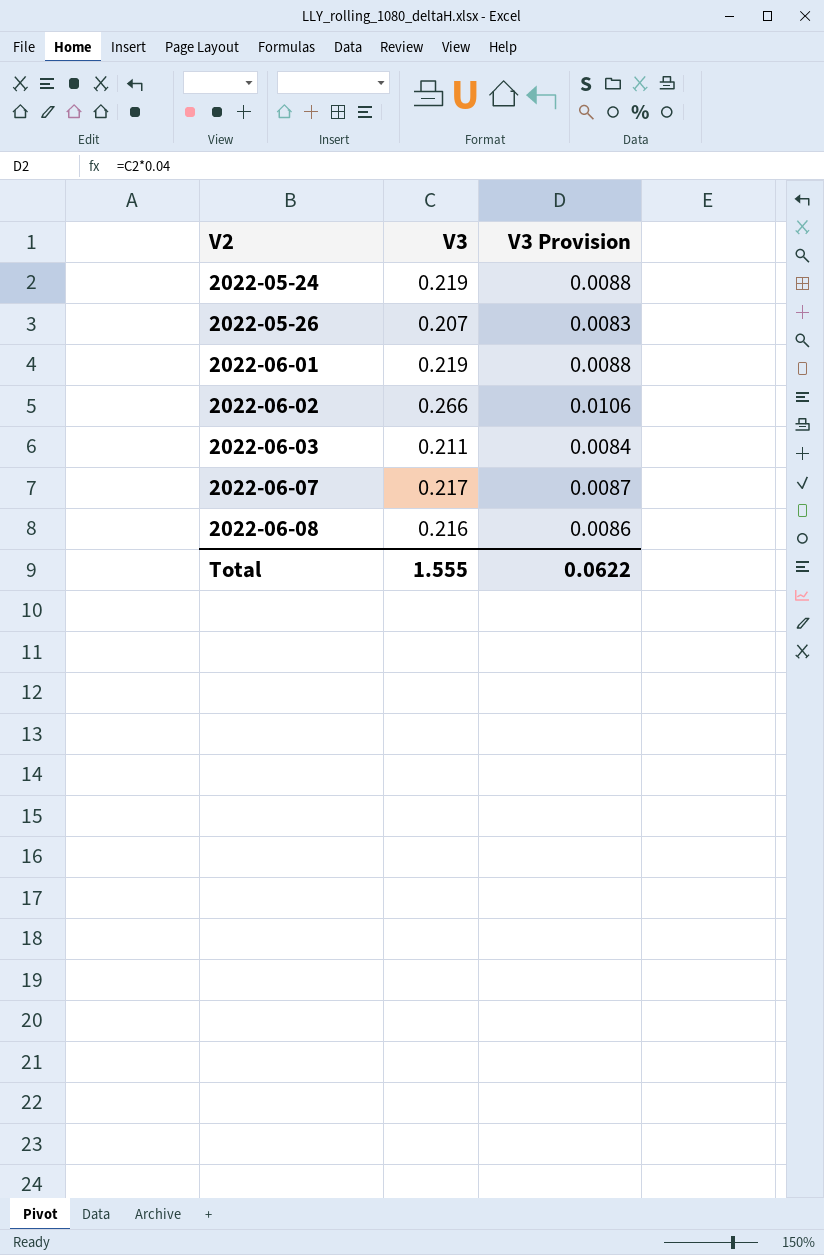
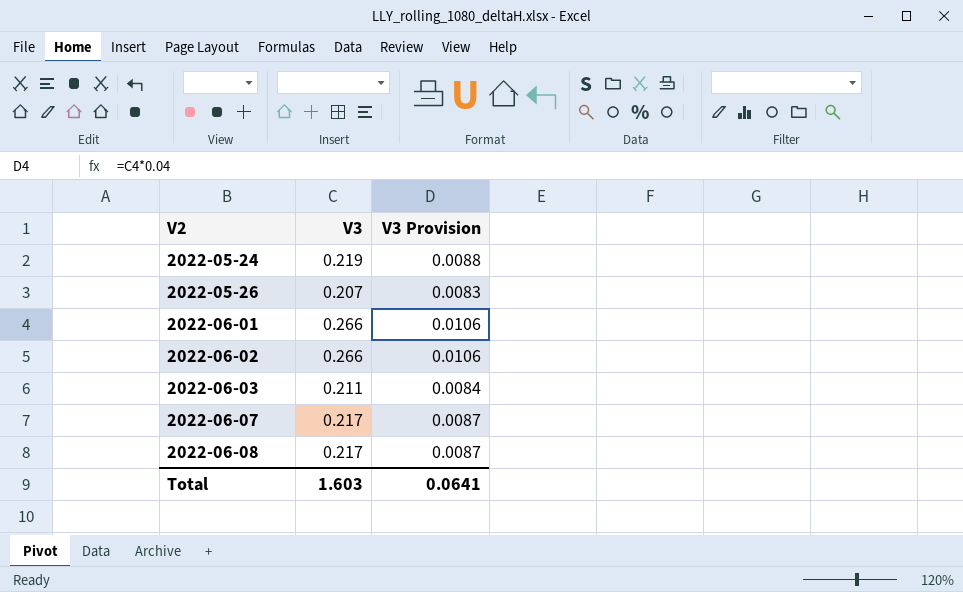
2022-06-01 | V3: 0.219 -> 0.266
2022-06-01 | V3 Provision: 0.0088 -> 0.0106
2022-06-08 | V3: 0.216 -> 0.217
2022-06-08 | V3 Provision: 0.0086 -> 0.0087
Total | V3: 1.555 -> 1.603
Total | V3 Provision: 0.0622 -> 0.0641

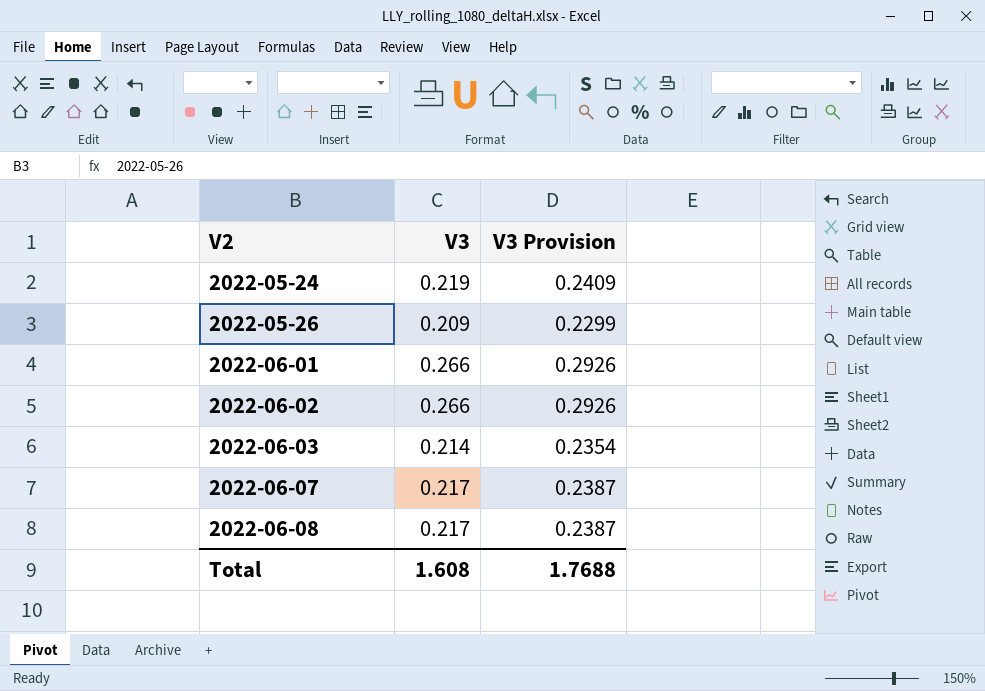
column V3 Provision | formula: [V3] * 0.04 -> [V3] * 1.1
2022-05-26 | V3: 0.207 -> 0.209
2022-06-03 | V3: 0.211 -> 0.214
Total | V3: 1.603 -> 1.608
Total | V3 Provision: 0.0641 -> 1.7688

